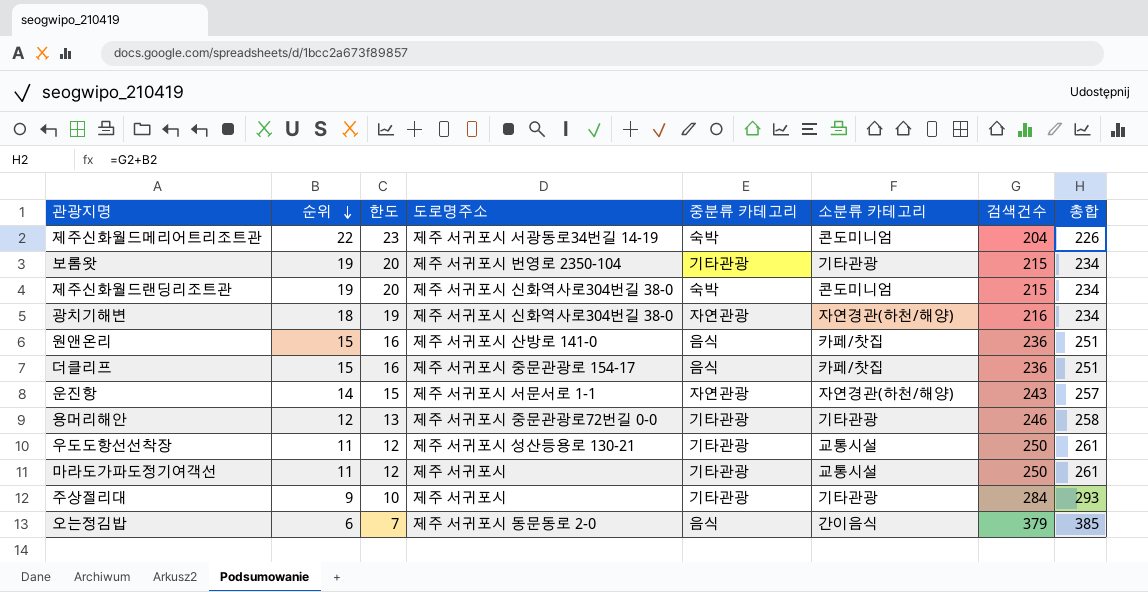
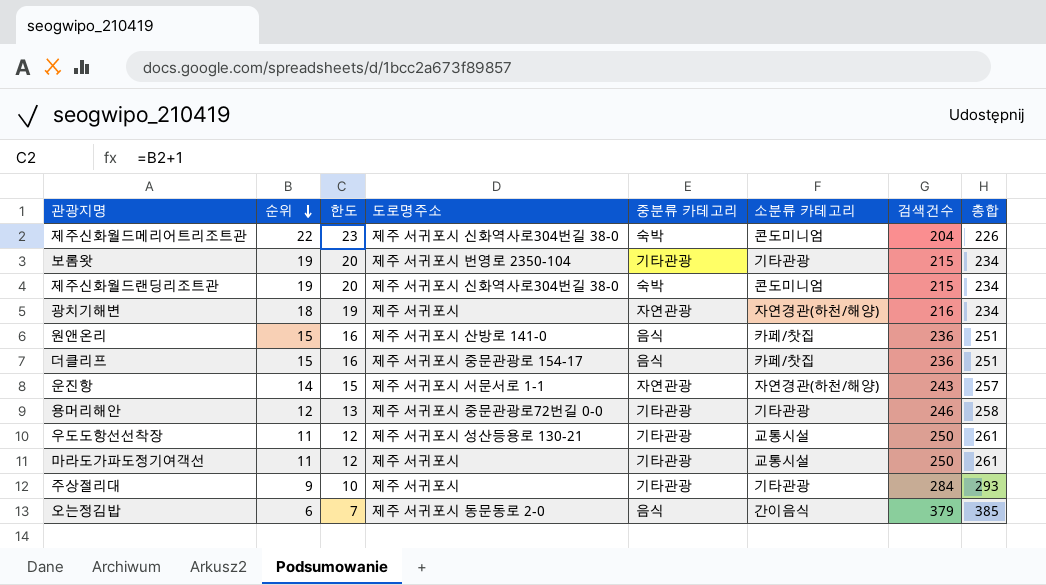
제주신화월드메리어트리조트관 | 도로명주소: 제주 서귀포시 서광동로34번길 14-19 -> 제주 서귀포시 신화역사로304번길 38-0
광치기해변 | 도로명주소: 제주 서귀포시 신화역사로304번길 38-0 -> 제주 서귀포시

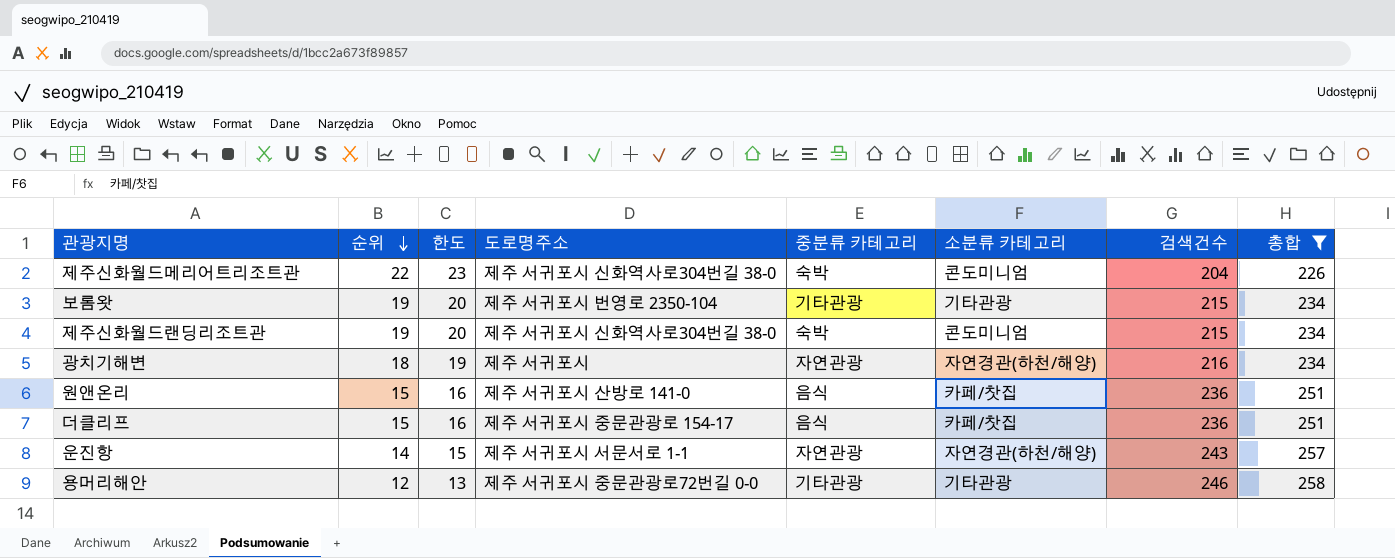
filter: none -> 총합 <= 258

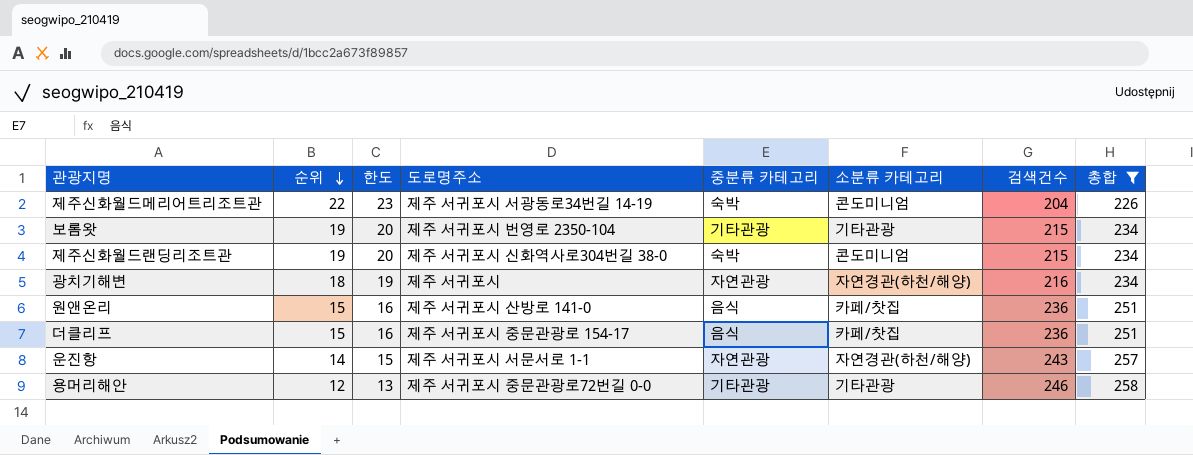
제주신화월드메리어트리조트관 | 도로명주소: 제주 서귀포시 신화역사로304번길 38-0 -> 제주 서귀포시 서광동로34번길 14-19

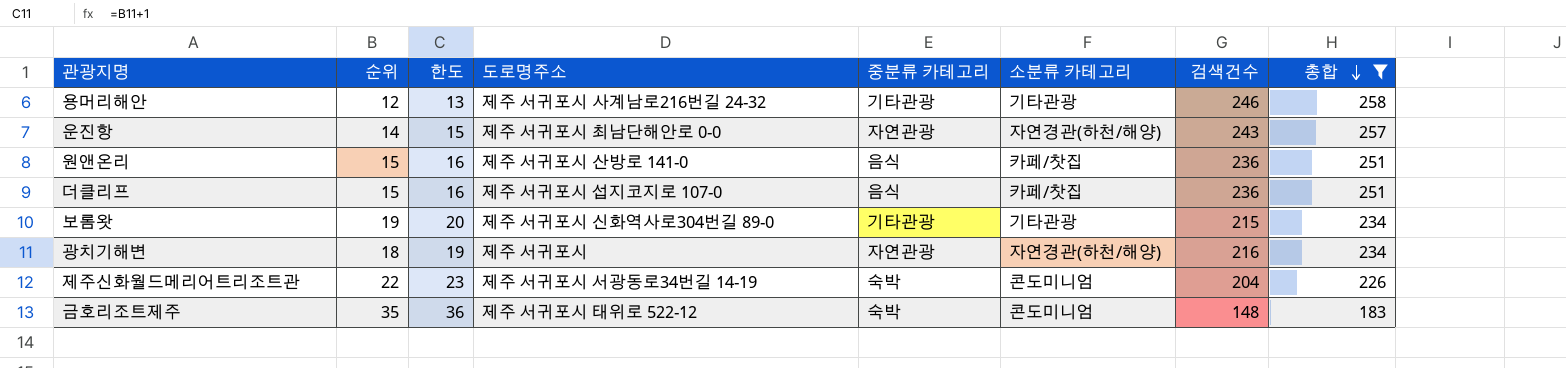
row order: 순위 descending -> 총합 descending
row 제주신화월드랜딩리조트관: 19 | 20 | 제주 서귀포시 신화역사로304번길 38-0 | 숙박 | 콘도미니엄 | 215 | 234 -> none
용머리해안 | 도로명주소: 제주 서귀포시 중문관광로72번길 0-0 -> 제주 서귀포시 사계남로216번길 24-32
운진항 | 도로명주소: 제주 서귀포시 서문서로 1-1 -> 제주 서귀포시 최남단해안로 0-0
더클리프 | 도로명주소: 제주 서귀포시 중문관광로 154-17 -> 제주 서귀포시 섭지코지로 107-0
보롬왓 | 도로명주소: 제주 서귀포시 번영로 2350-104 -> 제주 서귀포시 신화역사로304번길 89-0
row 금호리조트제주: none -> 35 | 36 | 제주 서귀포시 태위로 522-12 | 숙박 | 콘도미니엄 | 148 | 183

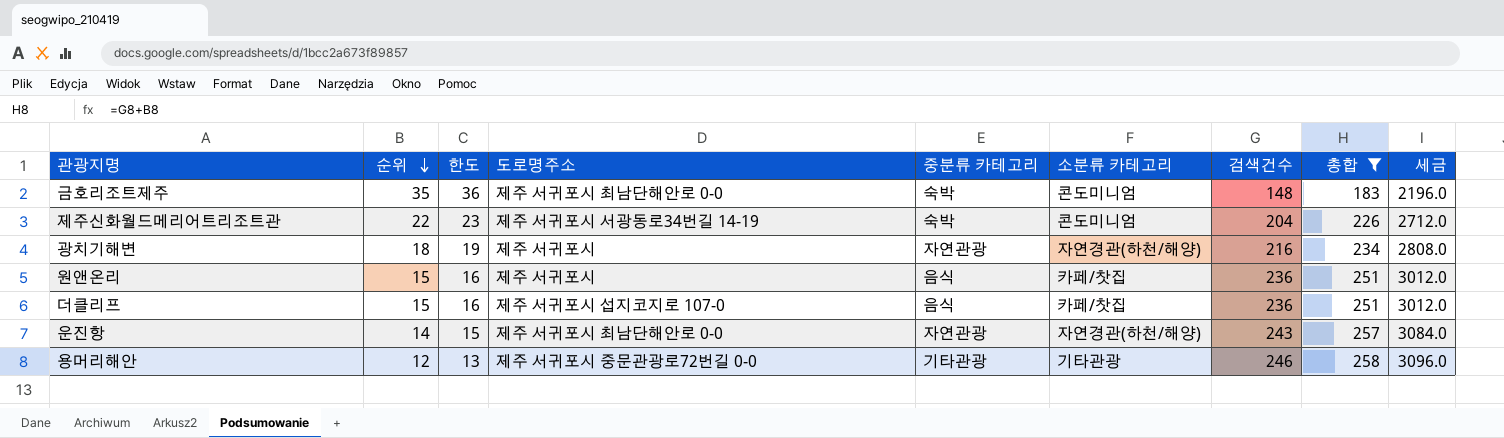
row order: 총합 descending -> 순위 descending
column 세금 | formula: none -> [총합] * 12
row 보롬왓: 19 | 20 | 제주 서귀포시 신화역사로304번길 89-0 | 기타관광 | 기타관광 | 215 | 234 -> none
금호리조트제주 | 도로명주소: 제주 서귀포시 태위로 522-12 -> 제주 서귀포시 최남단해안로 0-0
원앤온리 | 도로명주소: 제주 서귀포시 산방로 141-0 -> 제주 서귀포시
용머리해안 | 도로명주소: 제주 서귀포시 사계남로216번길 24-32 -> 제주 서귀포시 중문관광로72번길 0-0

